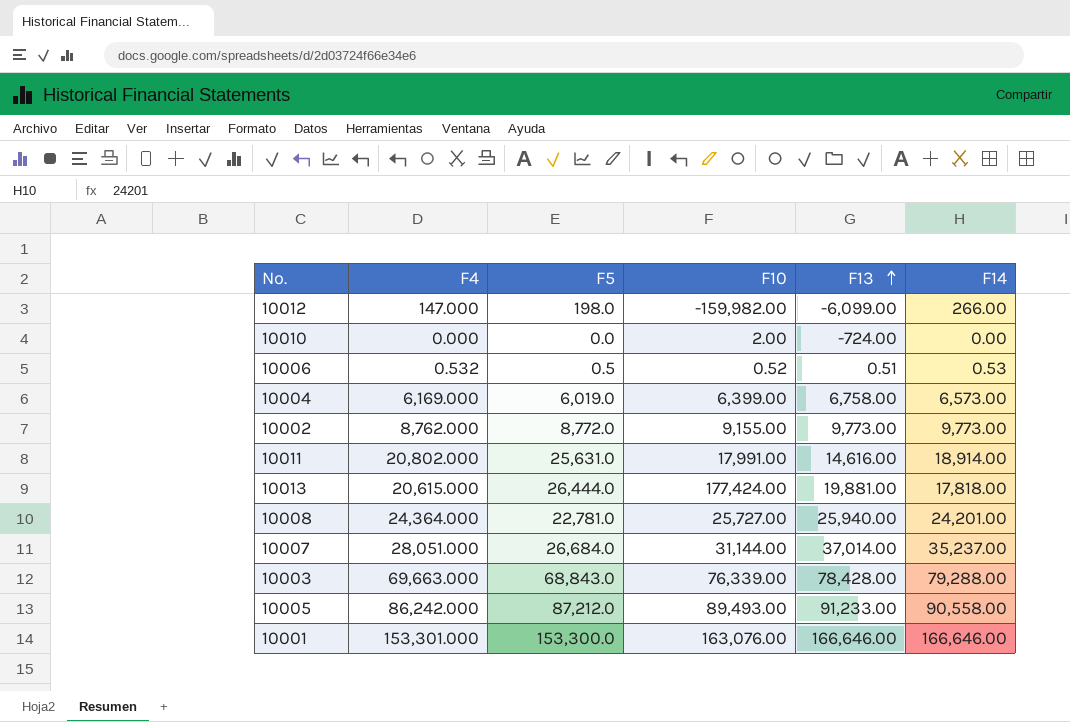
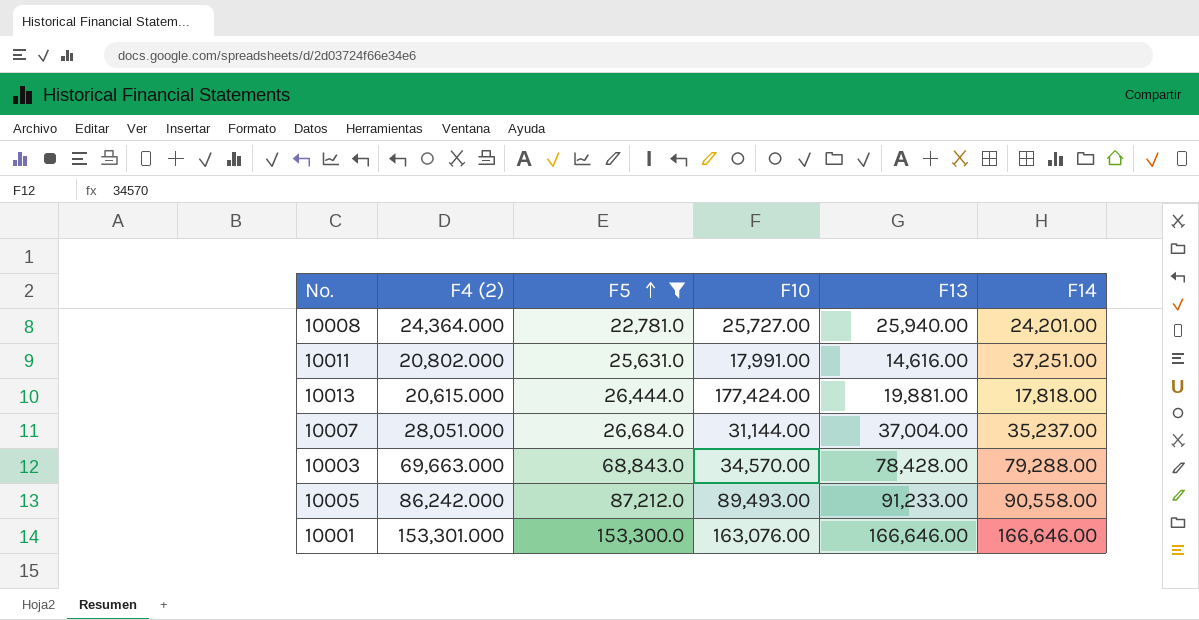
filter: none -> F5 >= 22,781.0
row order: F13 ascending -> F5 ascending
column name: F4 -> F4 (2)
10011 | F14: 18,914.00 -> 37,251.00
10007 | F13: 37,014.00 -> 37,004.00
10003 | F10: 76,339.00 -> 34,570.00

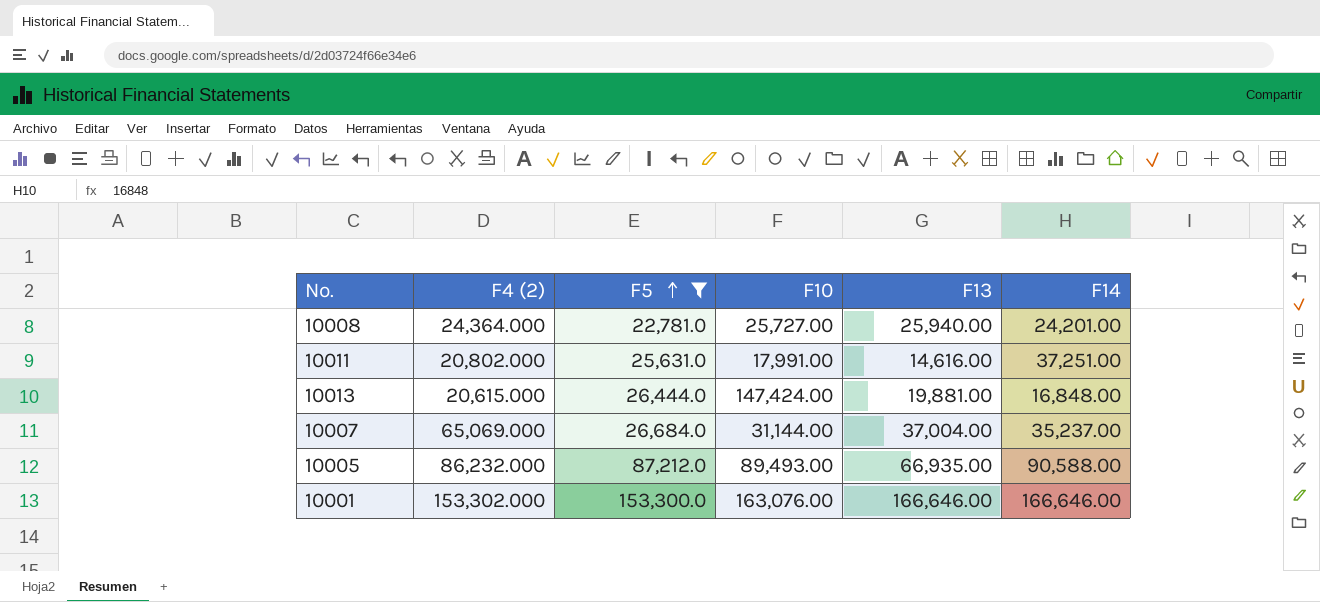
row 10003: 69,663.000 | 68,843.0 | 34,570.00 | 78,428.00 | 79,288.00 -> none
10013 | F10: 177,424.00 -> 147,424.00
10013 | F14: 17,818.00 -> 16,848.00
10007 | F4 (2): 28,051.000 -> 65,069.000
10005 | F4 (2): 86,242.000 -> 86,232.000
10005 | F13: 91,233.00 -> 66,935.00
10005 | F14: 90,558.00 -> 90,588.00
10001 | F4 (2): 153,301.000 -> 153,302.000

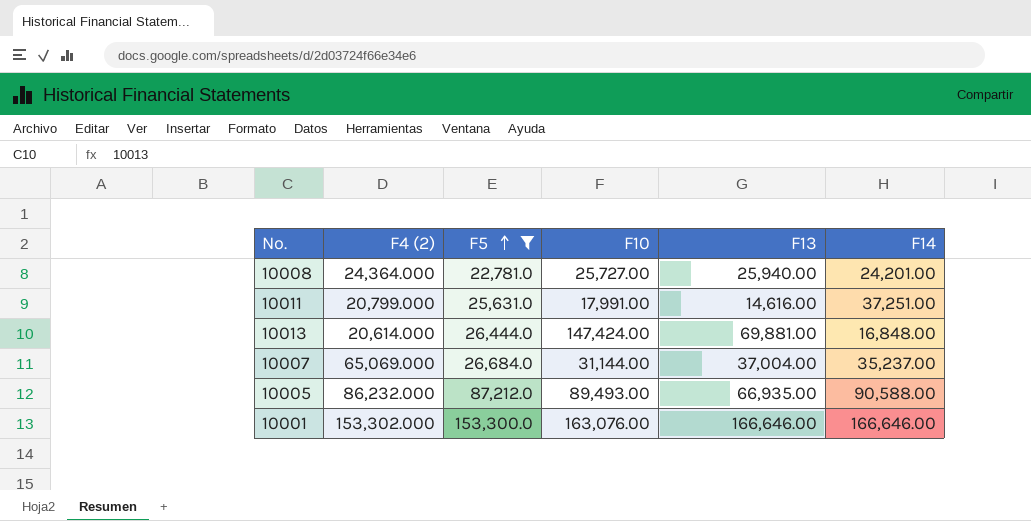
10011 | F4 (2): 20,802.000 -> 20,799.000
10013 | F4 (2): 20,615.000 -> 20,614.000
10013 | F13: 19,881.00 -> 69,881.00

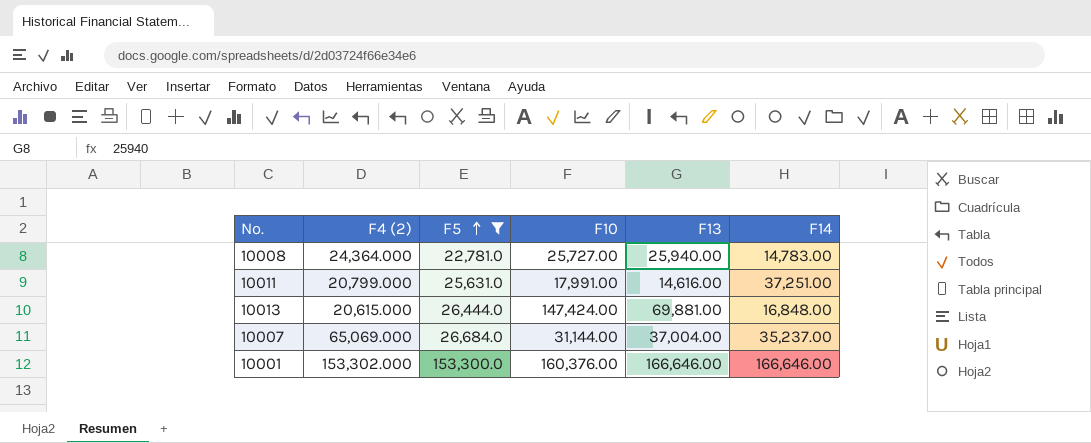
row 10005: 86,232.000 | 87,212.0 | 89,493.00 | 66,935.00 | 90,588.00 -> none
10008 | F14: 24,201.00 -> 14,783.00
10013 | F4 (2): 20,614.000 -> 20,615.000
10001 | F10: 163,076.00 -> 160,376.00

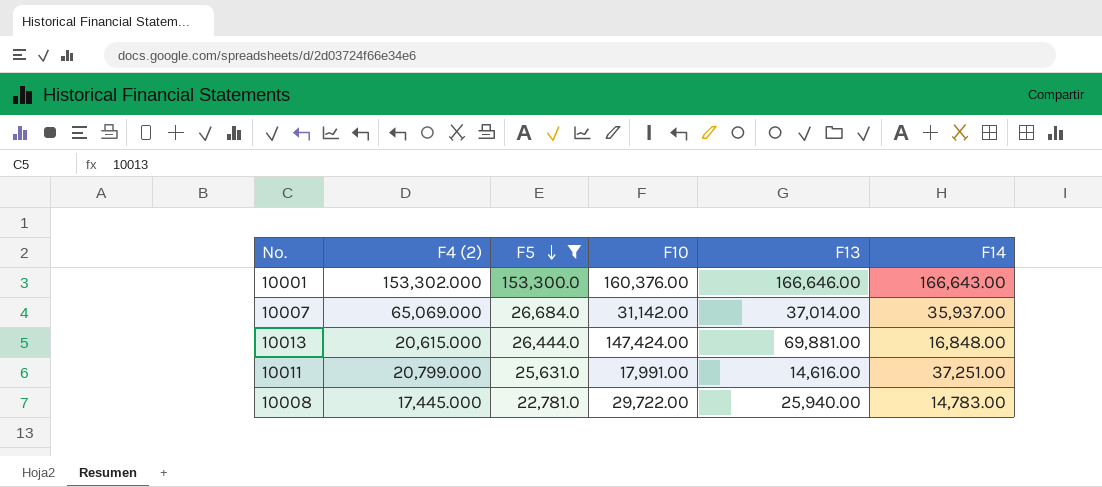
row order: F5 ascending -> F5 descending
10001 | F14: 166,646.00 -> 166,643.00
10007 | F10: 31,144.00 -> 31,142.00
10007 | F13: 37,004.00 -> 37,014.00
10007 | F14: 35,237.00 -> 35,937.00
10008 | F4 (2): 24,364.000 -> 17,445.000
10008 | F10: 25,727.00 -> 29,722.00

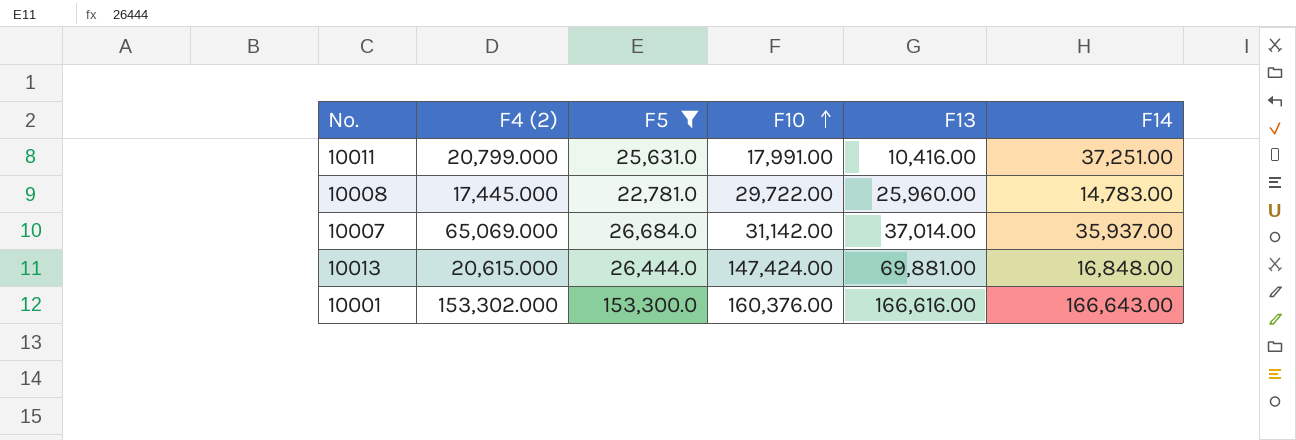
row order: F5 descending -> F10 ascending
10011 | F13: 14,616.00 -> 10,416.00
10008 | F13: 25,940.00 -> 25,960.00
10001 | F13: 166,646.00 -> 166,616.00

